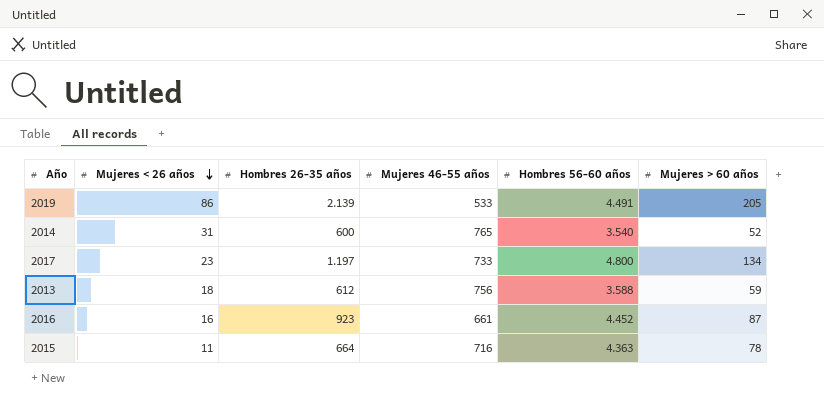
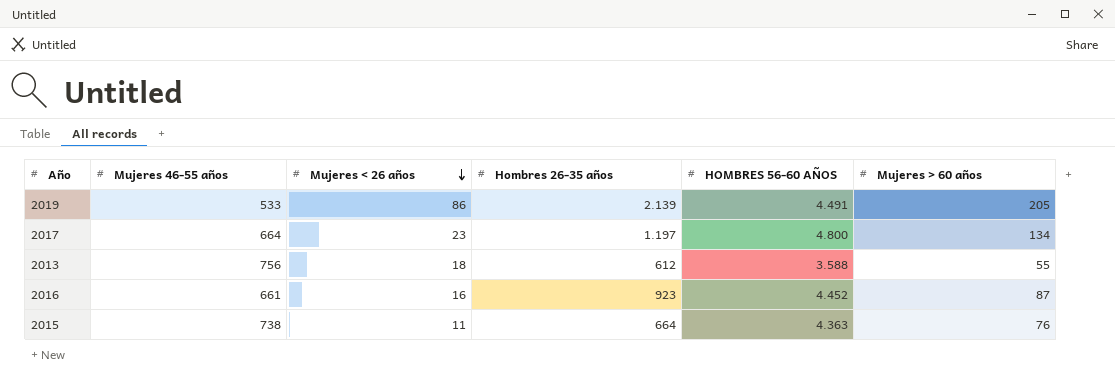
column Mujeres 46-55 años | position: 4 -> 2
column name: Hombres 56-60 años -> HOMBRES 56-60 AÑOS
row 2014: 31 | 600 | 765 | 3.540 | 52 -> none
2017 | Mujeres 46-55 años: 733 -> 664
2013 | Mujeres > 60 años: 59 -> 55
2015 | Mujeres 46-55 años: 716 -> 738
2015 | Mujeres > 60 años: 78 -> 76

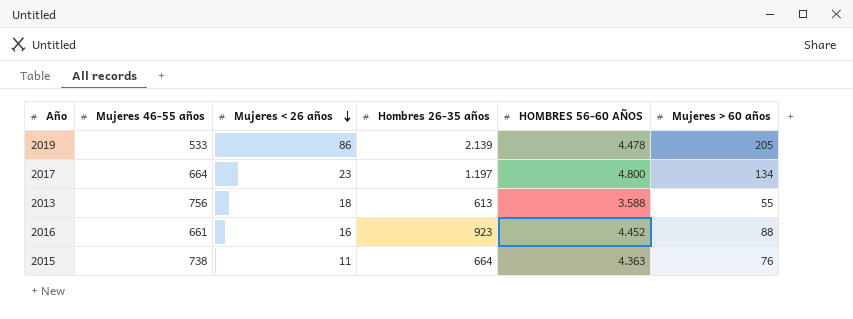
2019 | HOMBRES 56-60 AÑOS: 4.491 -> 4.478
2013 | Hombres 26-35 años: 612 -> 613
2016 | Mujeres > 60 años: 87 -> 88

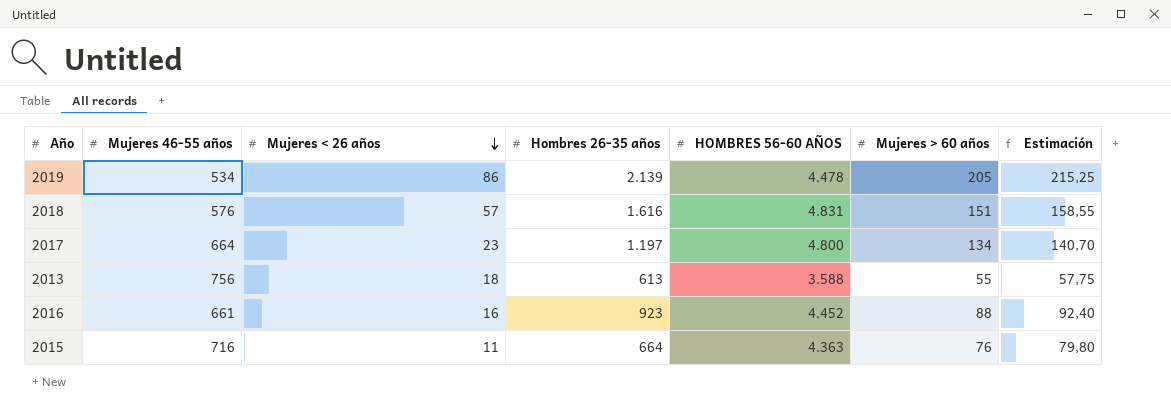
column Estimación | formula: none -> [Mujeres > 60 años] * 1,05
2019 | Mujeres 46-55 años: 533 -> 534
row 2018: none -> 576 | 57 | 1.616 | 4.831 | 151 | 158,55
2015 | Mujeres 46-55 años: 738 -> 716

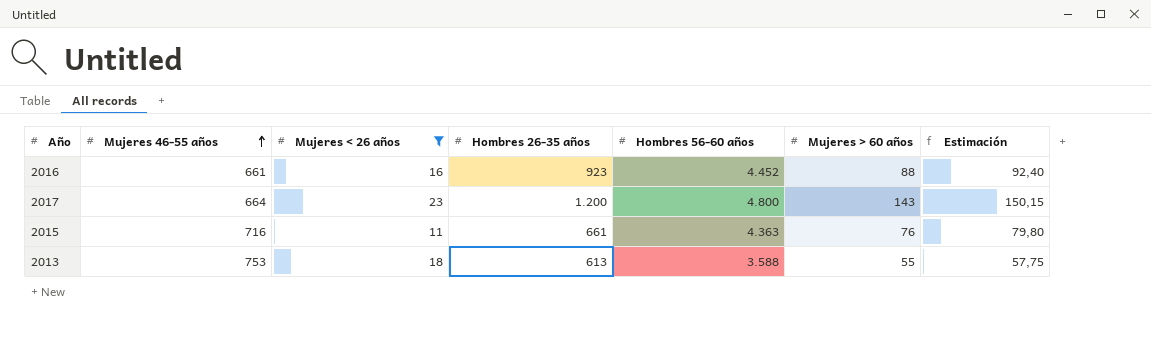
filter: none -> Mujeres < 26 años <= 23
row order: Mujeres < 26 años descending -> Mujeres 46-55 años ascending
column name: HOMBRES 56-60 AÑOS -> Hombres 56-60 años
2017 | Hombres 26-35 años: 1.197 -> 1.200
2017 | Mujeres > 60 años: 134 -> 143
2017 | Estimación: 140,70 -> 150,15
2015 | Hombres 26-35 años: 664 -> 661
2013 | Mujeres 46-55 años: 756 -> 753

